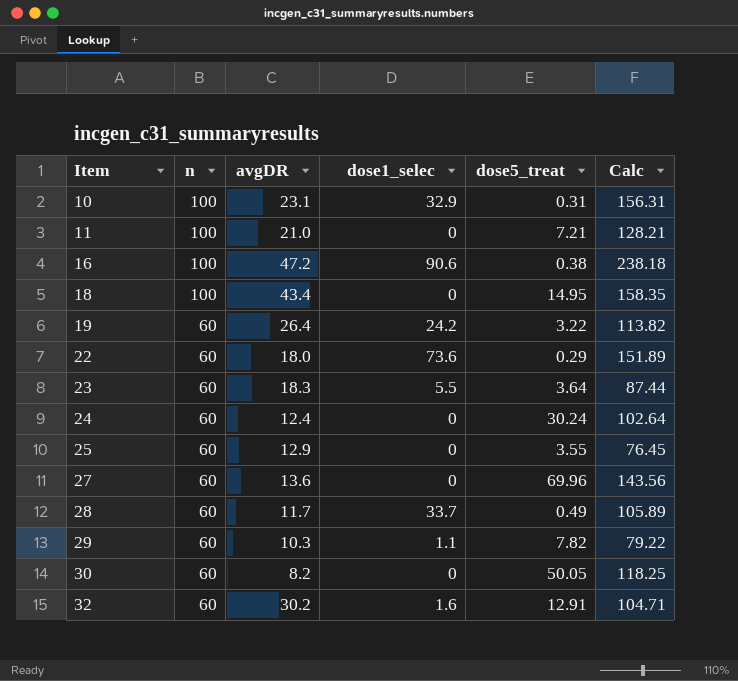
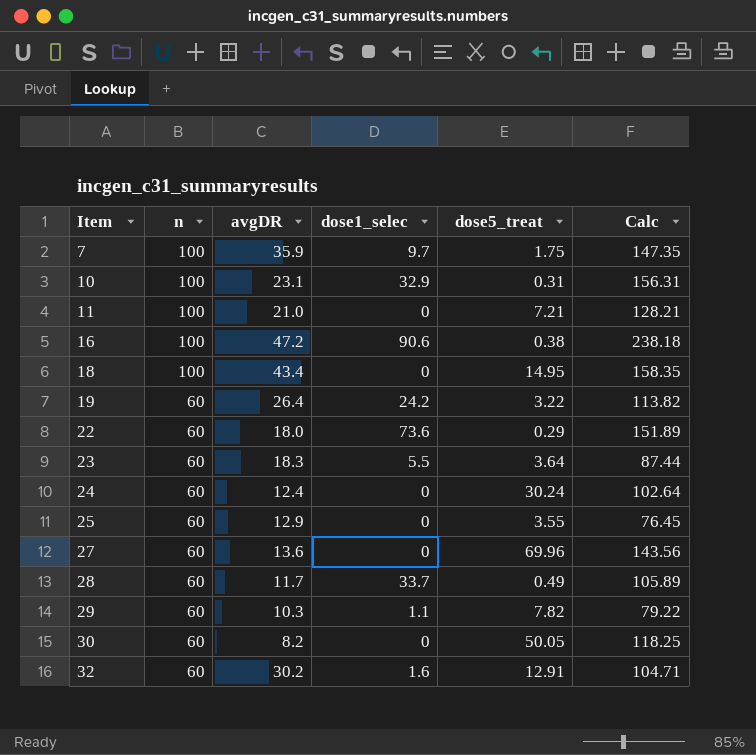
row 7: none -> 100 | 35.9 | 9.7 | 1.75 | 147.35

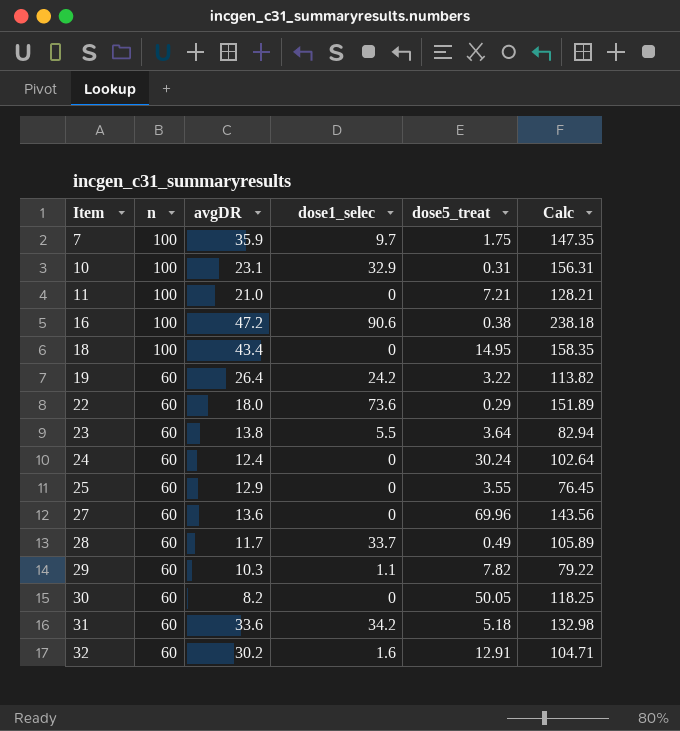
23 | avgDR: 18.3 -> 13.8
23 | Calc: 87.44 -> 82.94
row 31: none -> 60 | 33.6 | 34.2 | 5.18 | 132.98

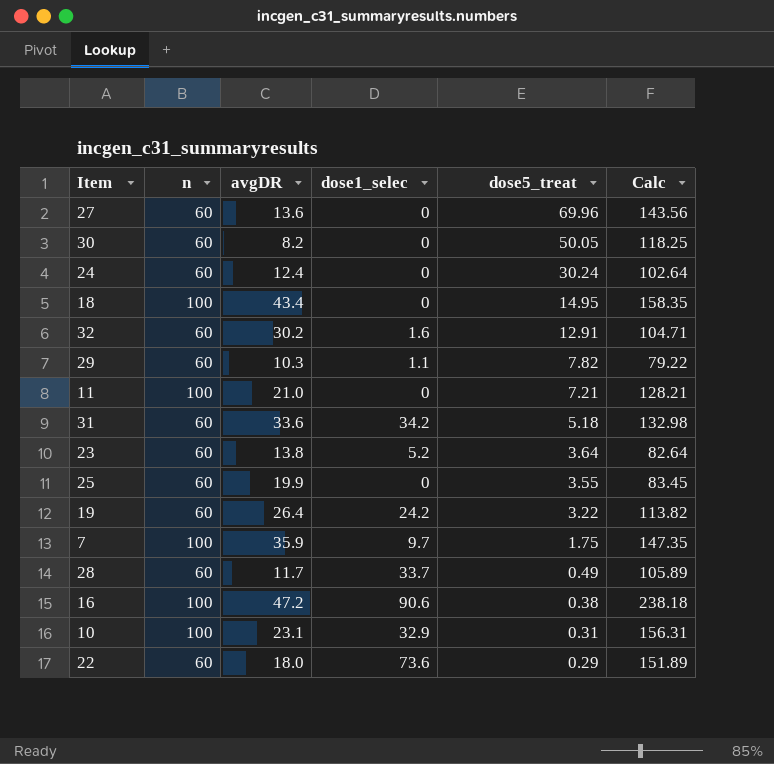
row order: Item ascending -> dose5_treat descending
23 | dose1_selec: 5.5 -> 5.2
23 | Calc: 82.94 -> 82.64
25 | avgDR: 12.9 -> 19.9
25 | Calc: 76.45 -> 83.45

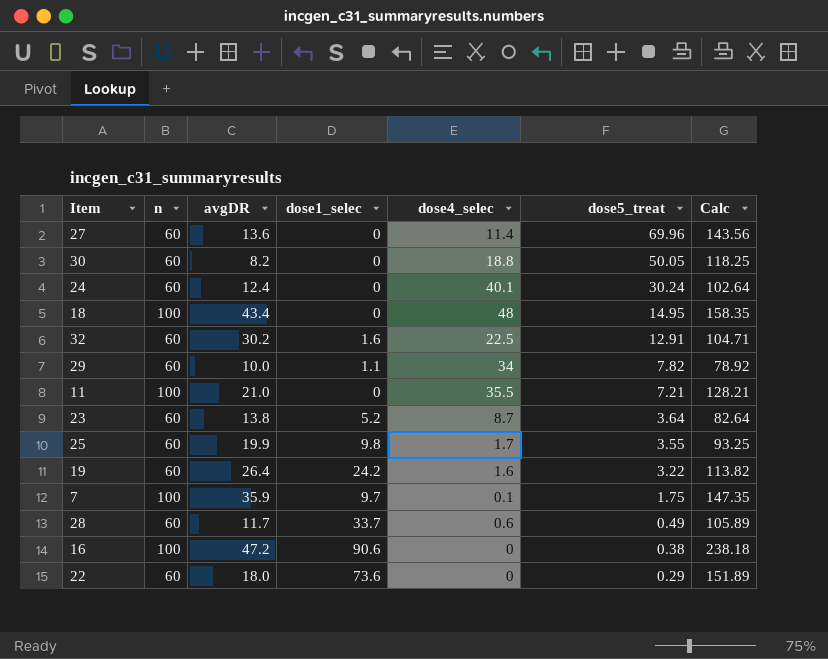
column dose4_selec | position: none -> 5
row 31: 60 | 33.6 | 34.2 | 5.18 | 132.98 -> none
row 10: 100 | 23.1 | 32.9 | 0.31 | 156.31 -> none
29 | avgDR: 10.3 -> 10.0
29 | Calc: 79.22 -> 78.92
25 | dose1_selec: 0 -> 9.8
25 | Calc: 83.45 -> 93.25

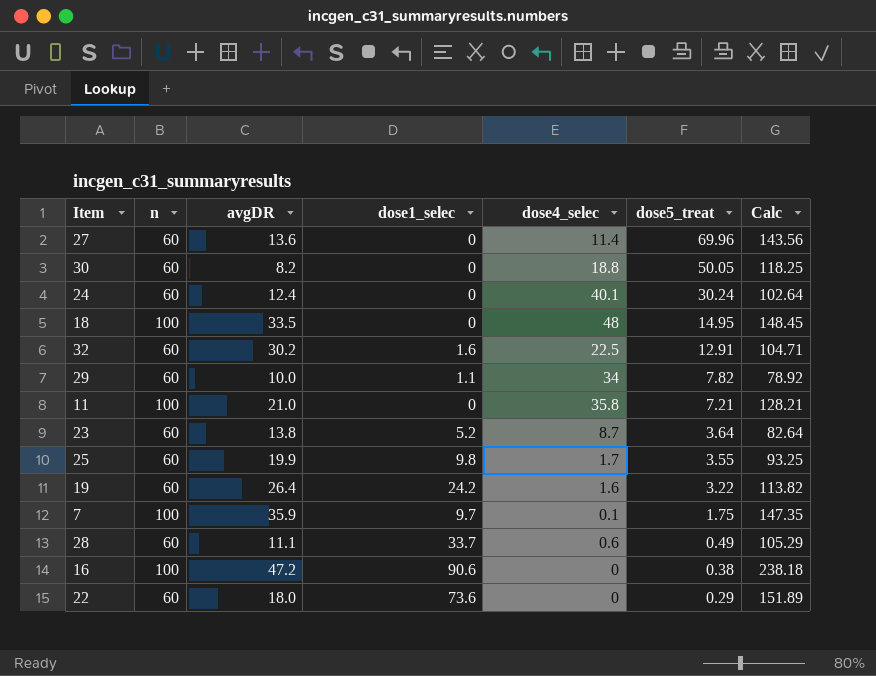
18 | avgDR: 43.4 -> 33.5
18 | Calc: 158.35 -> 148.45
11 | dose4_selec: 35.5 -> 35.8
28 | avgDR: 11.7 -> 11.1
28 | Calc: 105.89 -> 105.29

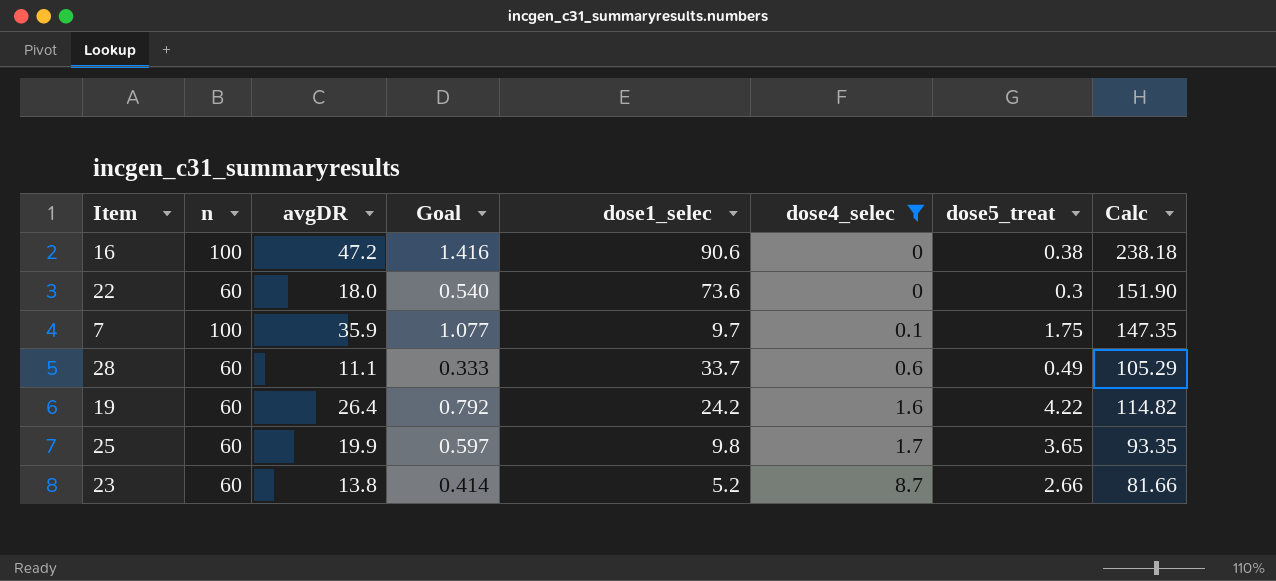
filter: none -> dose4_selec <= 8.7
row order: dose5_treat descending -> dose4_selec ascending
column Goal | formula: none -> [avgDR] * 0.03
22 | dose5_treat: 0.29 -> 0.3
22 | Calc: 151.89 -> 151.90
19 | dose5_treat: 3.22 -> 4.22
19 | Calc: 113.82 -> 114.82
25 | dose5_treat: 3.55 -> 3.65
25 | Calc: 93.25 -> 93.35
23 | dose5_treat: 3.64 -> 2.66
23 | Calc: 82.64 -> 81.66

